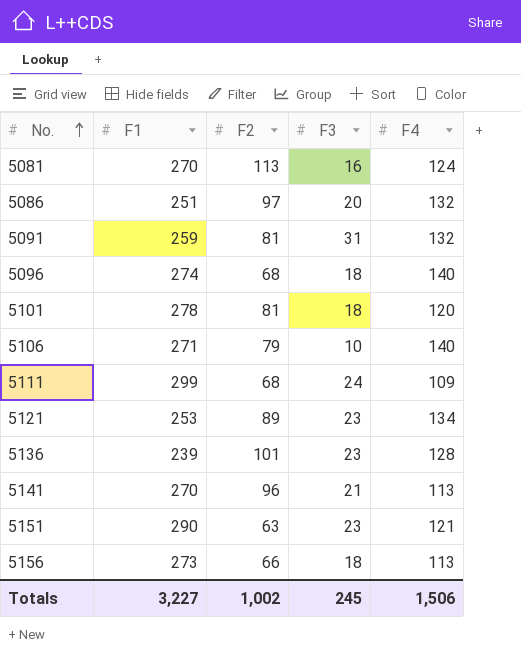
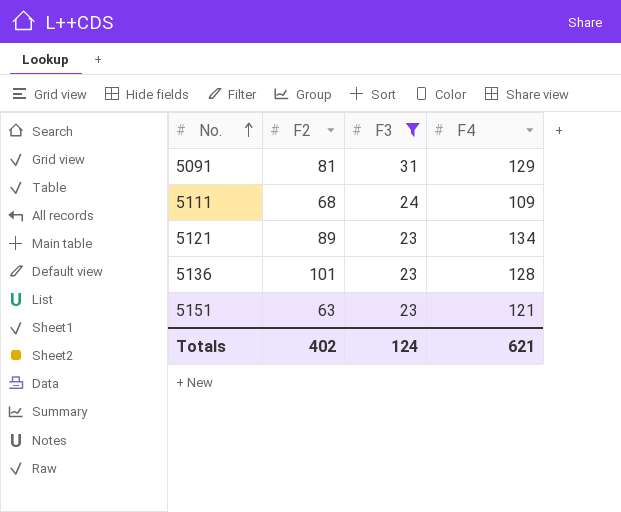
filter: none -> F3 >= 23
column F1 | position: 2 -> none
5091 | F4: 132 -> 129
Totals | F2: 1,002 -> 402
Totals | F3: 245 -> 124
Totals | F4: 1,506 -> 621

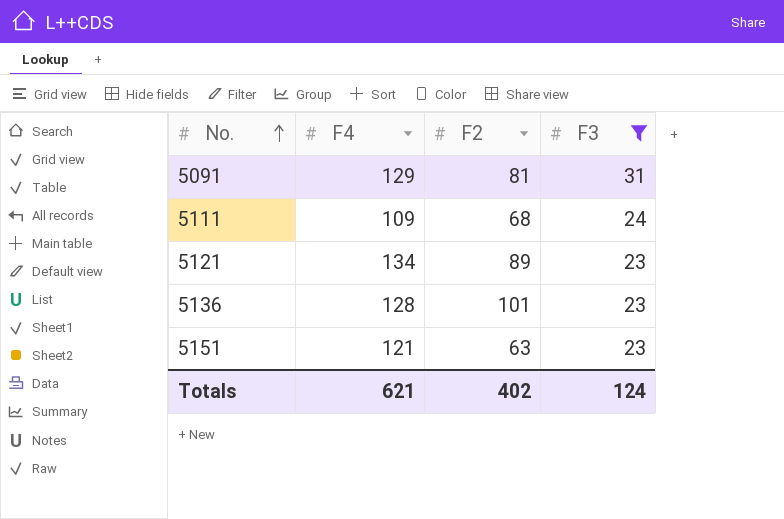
column F4 | position: 4 -> 2

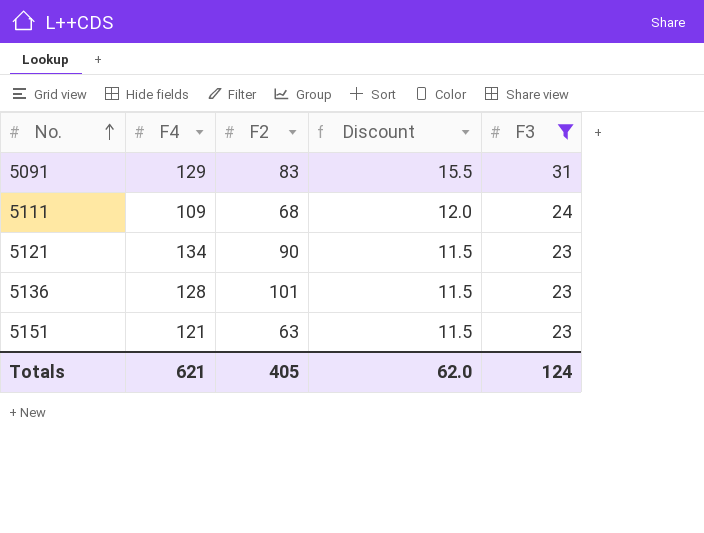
column Discount | formula: none -> [F3] * 0.5
5091 | F2: 81 -> 83
5121 | F2: 89 -> 90
Totals | F2: 402 -> 405

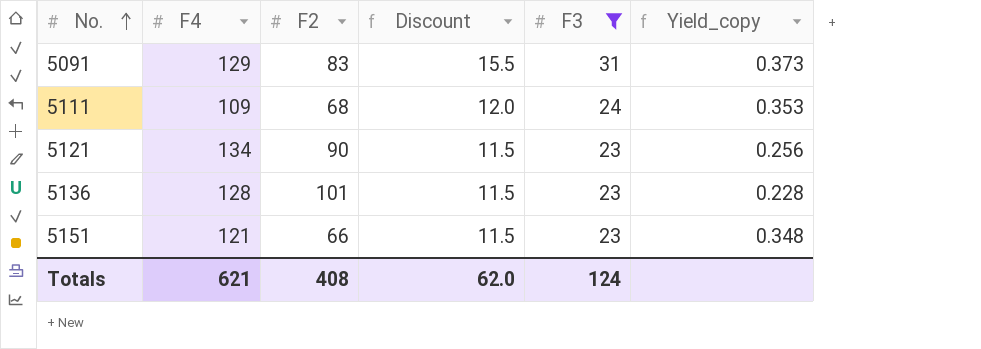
column Yield_copy | formula: none -> [F3] / [F2]
5151 | F2: 63 -> 66
Totals | F2: 405 -> 408

